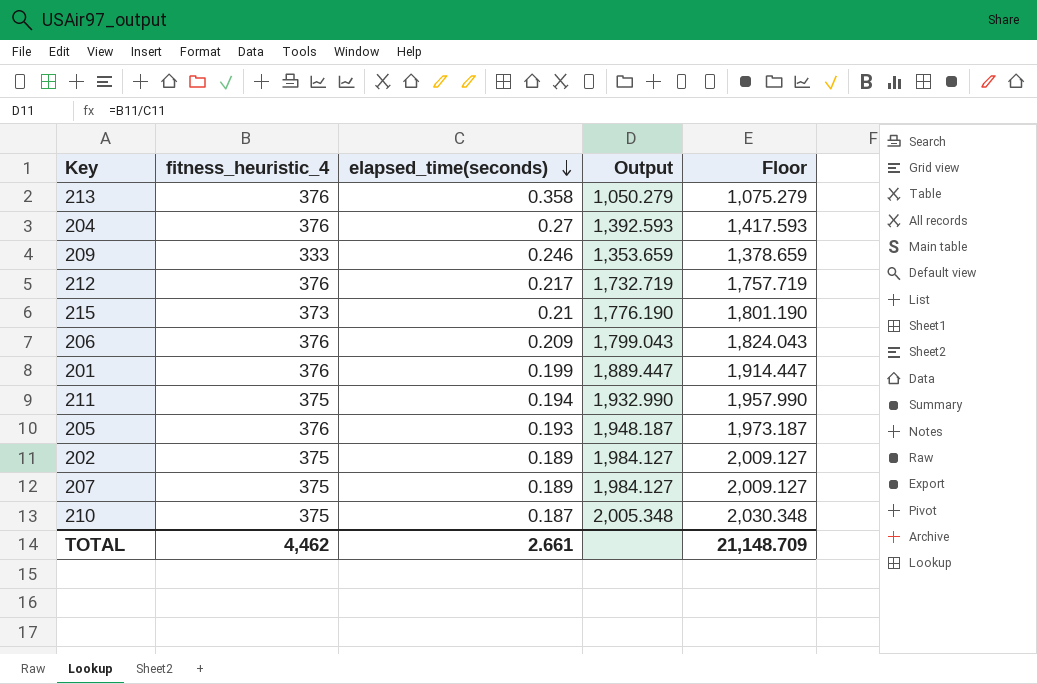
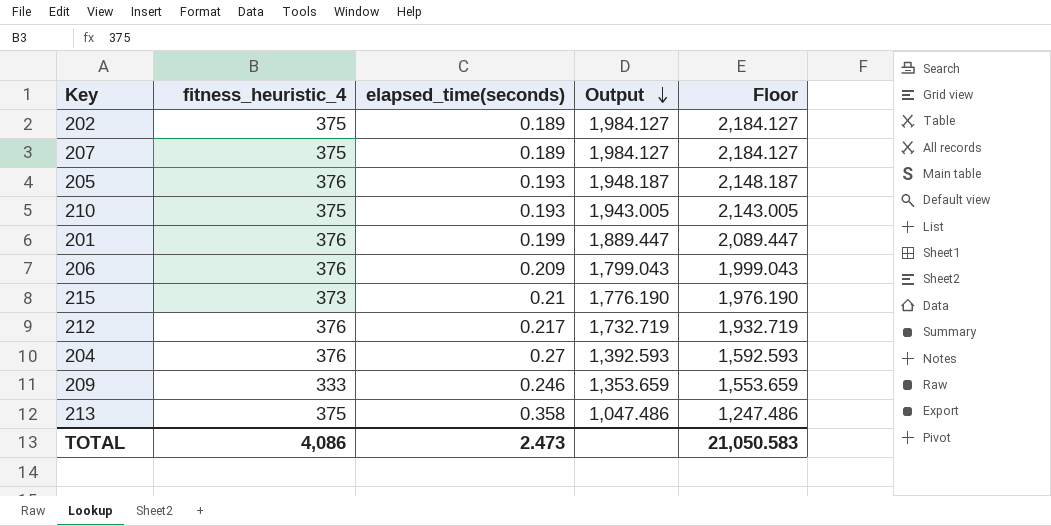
row order: elapsed_time(seconds) descending -> Output descending
column Floor | formula: [Output] + 25 -> [Output] + 200
row 211: 375 | 0.194 | 1,932.990 | 1,957.990 -> none
210 | elapsed_time(seconds): 0.187 -> 0.193
210 | Output: 2,005.348 -> 1,943.005
213 | fitness_heuristic_4: 376 -> 375
213 | Output: 1,050.279 -> 1,047.486
TOTAL | fitness_heuristic_4: 4,462 -> 4,086
TOTAL | elapsed_time(seconds): 2.661 -> 2.473
TOTAL | Floor: 21,148.709 -> 21,050.583

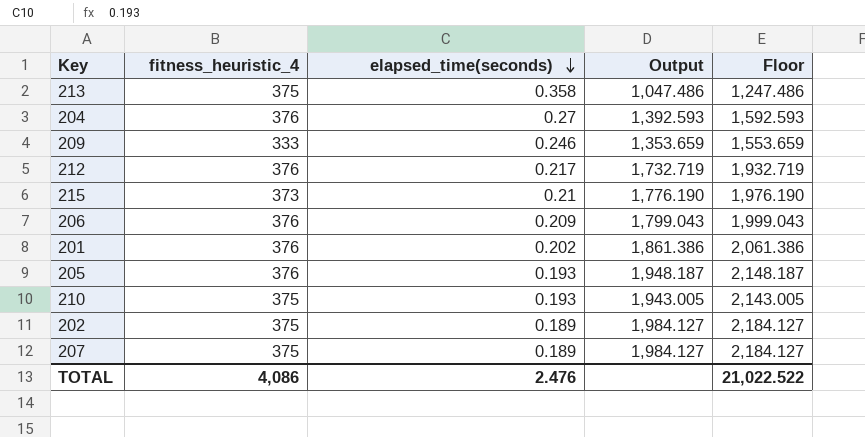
row order: Output descending -> elapsed_time(seconds) descending
201 | elapsed_time(seconds): 0.199 -> 0.202
201 | Output: 1,889.447 -> 1,861.386
201 | Floor: 2,089.447 -> 2,061.386
TOTAL | elapsed_time(seconds): 2.473 -> 2.476
TOTAL | Floor: 21,050.583 -> 21,022.522

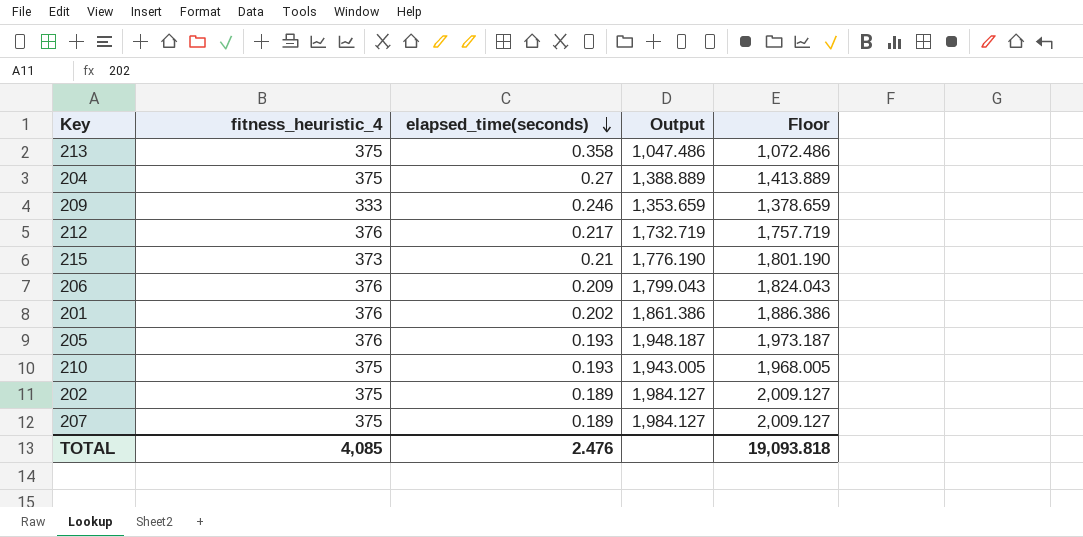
column Floor | formula: [Output] + 200 -> [Output] + 25
204 | fitness_heuristic_4: 376 -> 375
204 | Output: 1,392.593 -> 1,388.889
TOTAL | fitness_heuristic_4: 4,086 -> 4,085
TOTAL | Floor: 21,022.522 -> 19,093.818

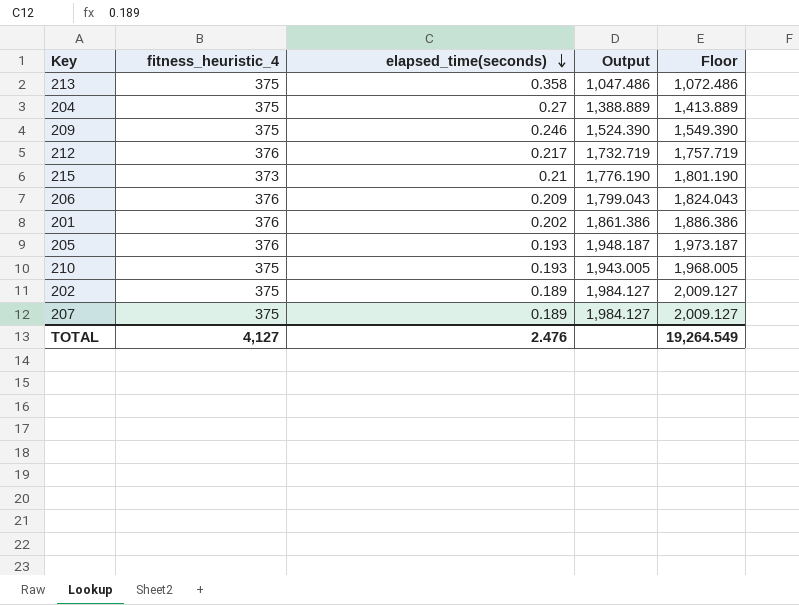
209 | fitness_heuristic_4: 333 -> 375
209 | Output: 1,353.659 -> 1,524.390
209 | Floor: 1,378.659 -> 1,549.390
TOTAL | fitness_heuristic_4: 4,085 -> 4,127
TOTAL | Floor: 19,093.818 -> 19,264.549

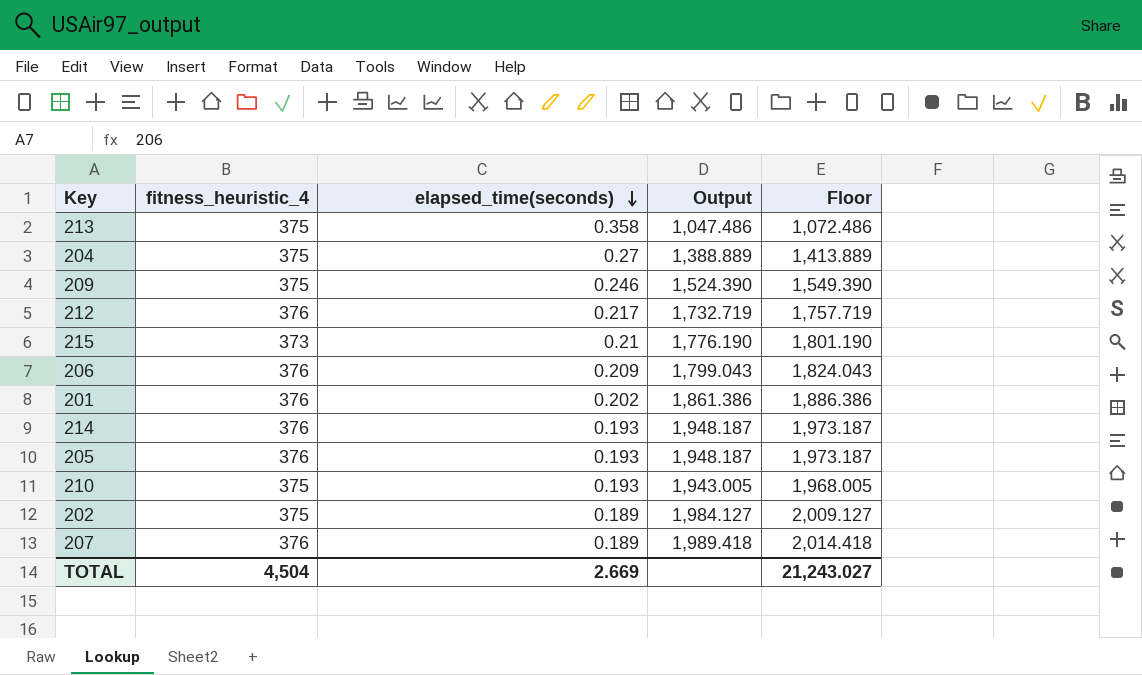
row 214: none -> 376 | 0.193 | 1,948.187 | 1,973.187
207 | fitness_heuristic_4: 375 -> 376
207 | Output: 1,984.127 -> 1,989.418
207 | Floor: 2,009.127 -> 2,014.418
TOTAL | fitness_heuristic_4: 4,127 -> 4,504
TOTAL | elapsed_time(seconds): 2.476 -> 2.669
TOTAL | Floor: 19,264.549 -> 21,243.027

